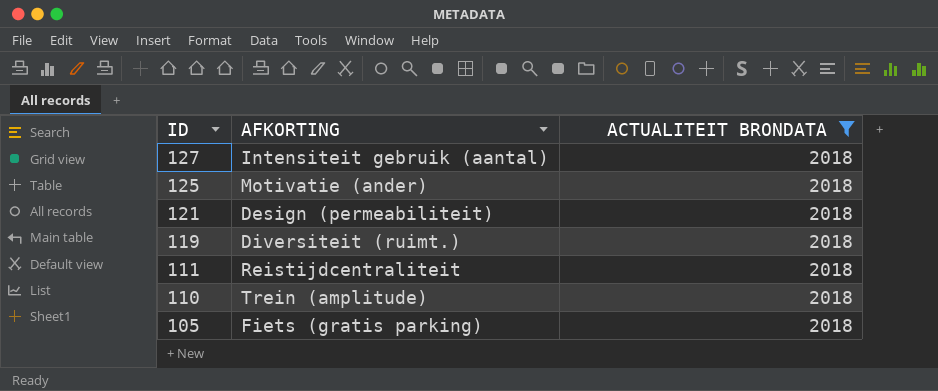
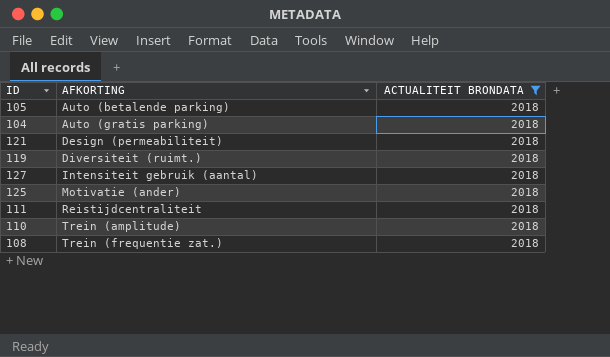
row order: ID descending -> AFKORTING ascending
105 | AFKORTING: Fiets (gratis parking) -> Auto (betalende parking)
row 104: none -> Auto (gratis parking) | 2018
row 108: none -> Trein (frequentie zat.) | 2018

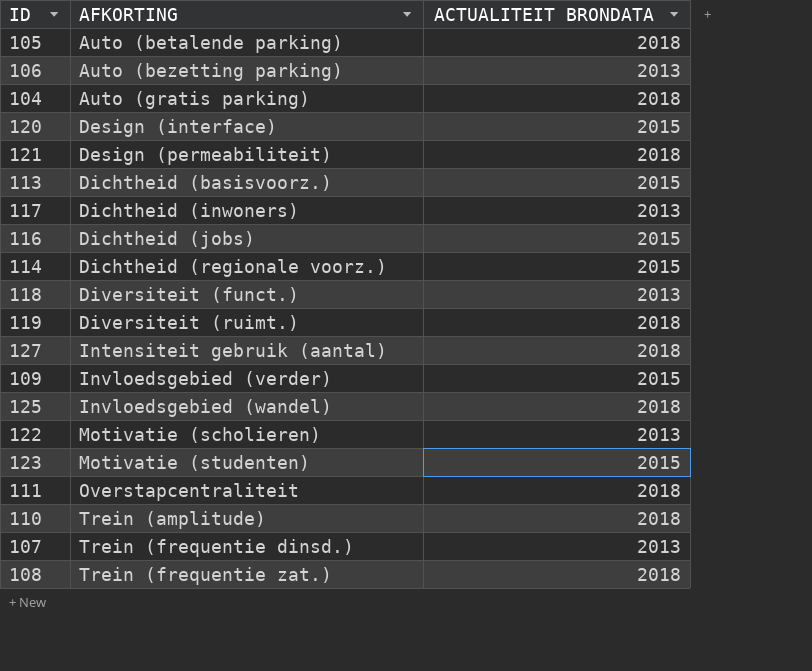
filter: ACTUALITEIT BRONDATA = 2018 -> none
125 | AFKORTING: Motivatie (ander) -> Invloedsgebied (wandel)
111 | AFKORTING: Reistijdcentraliteit -> Overstapcentraliteit

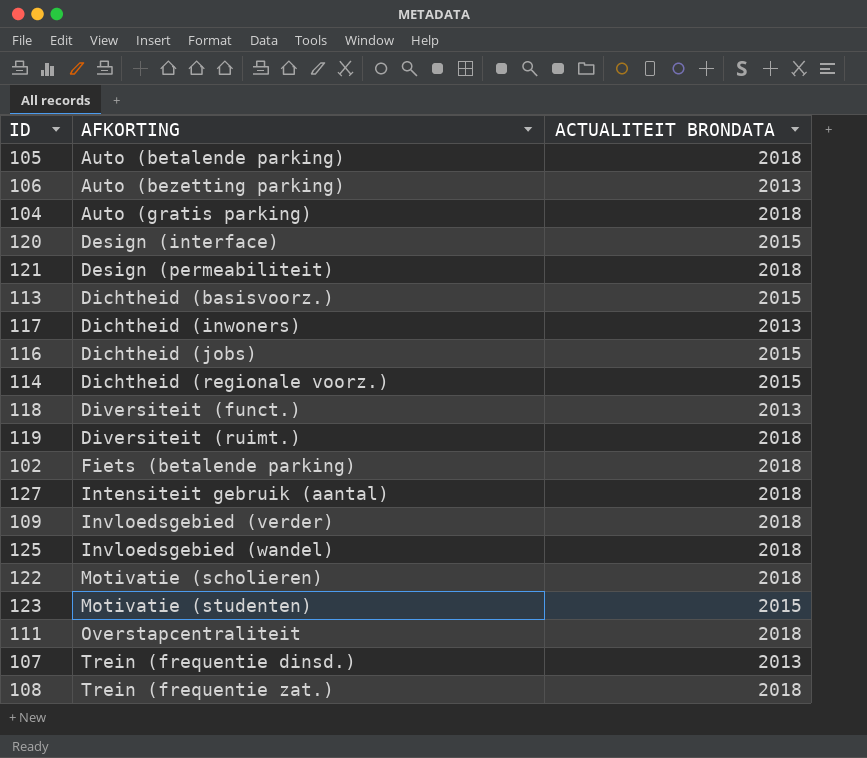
row 110: Trein (amplitude) | 2018 -> none
row 102: none -> Fiets (betalende parking) | 2018
109 | ACTUALITEIT BRONDATA: 2015 -> 2018
122 | ACTUALITEIT BRONDATA: 2013 -> 2018

